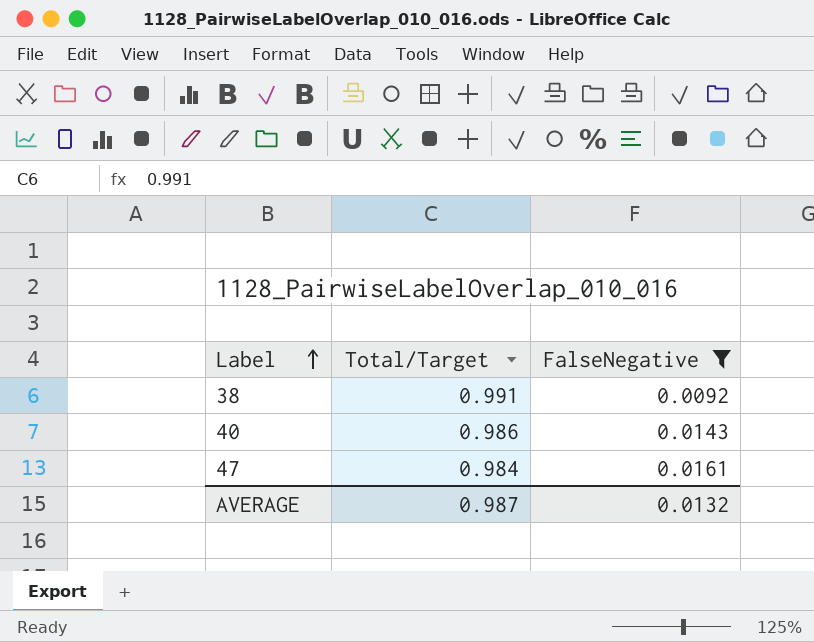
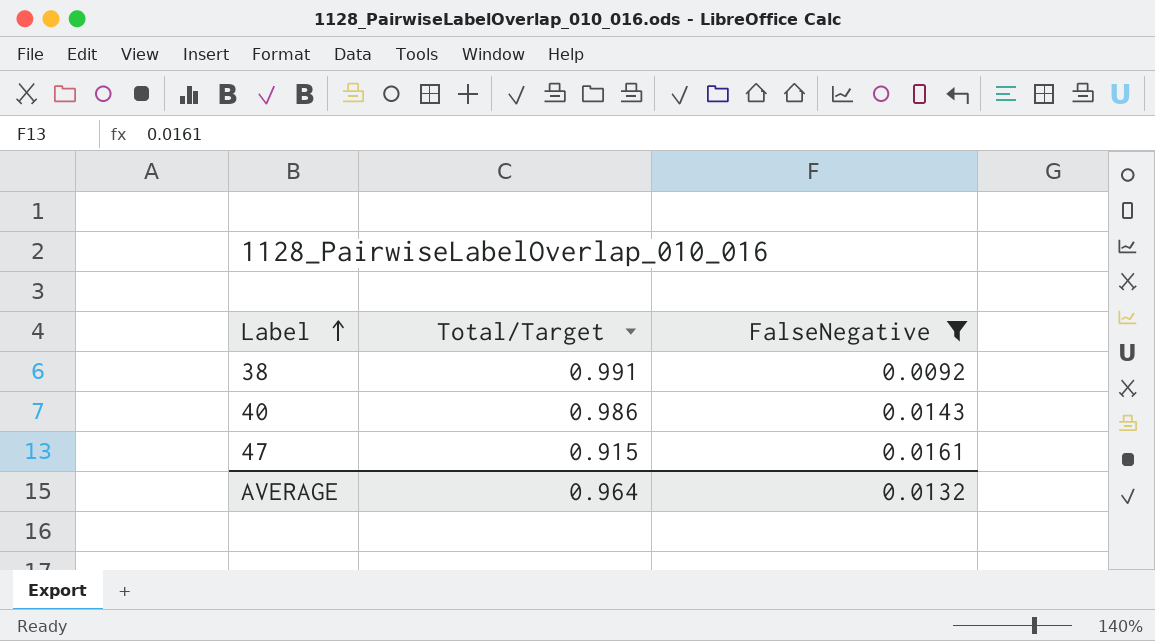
47 | Total/Target: 0.984 -> 0.915
AVERAGE | Total/Target: 0.987 -> 0.964

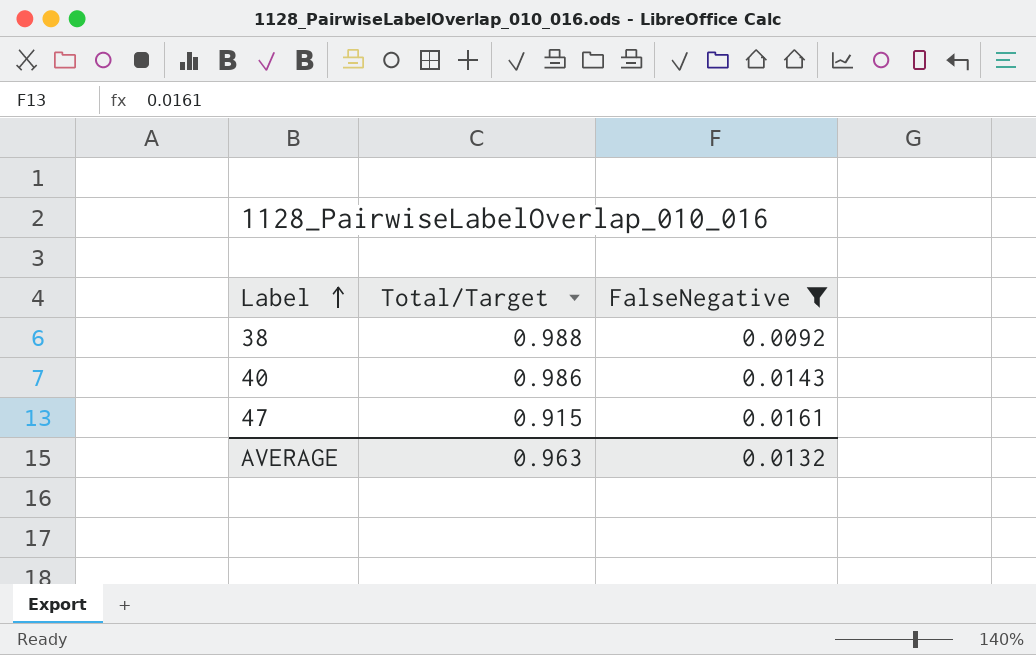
38 | Total/Target: 0.991 -> 0.988
AVERAGE | Total/Target: 0.964 -> 0.963

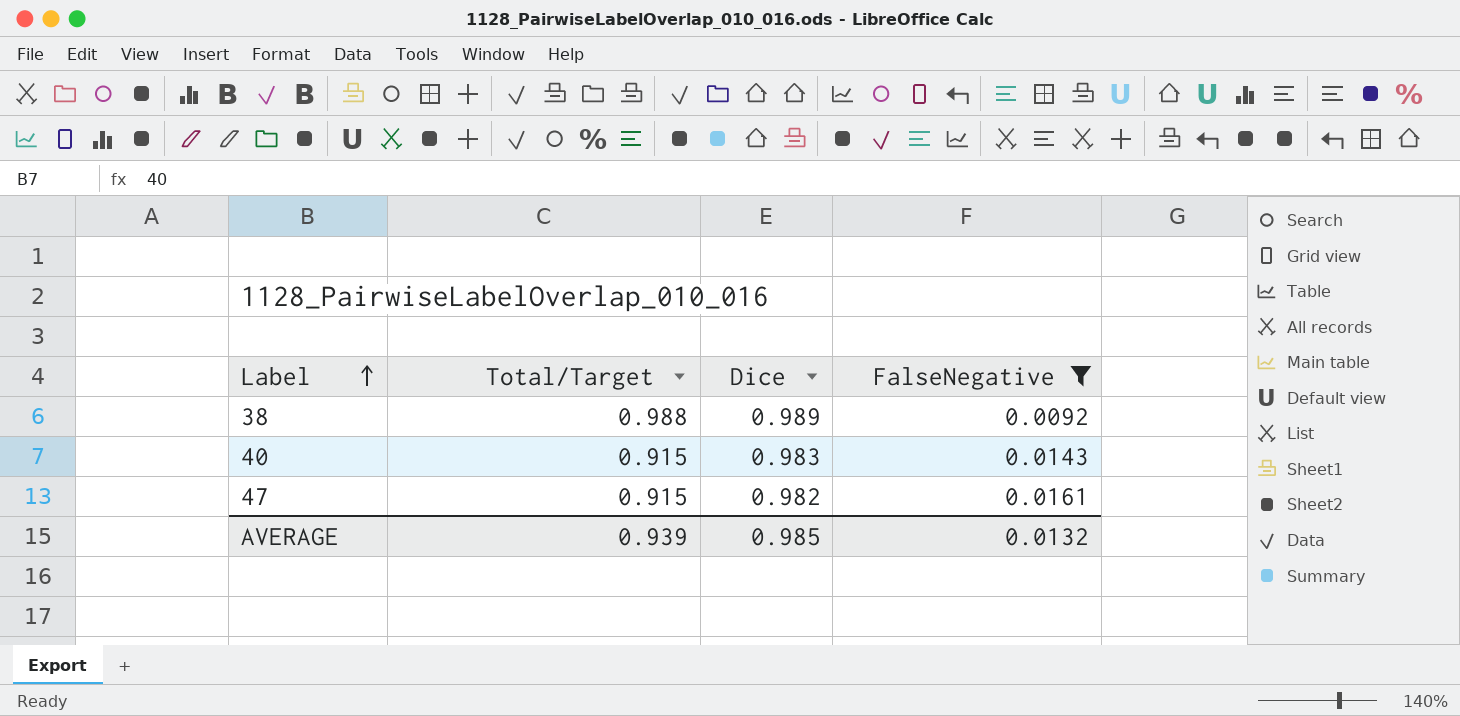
column Dice | position: none -> 3
40 | Total/Target: 0.986 -> 0.915
AVERAGE | Total/Target: 0.963 -> 0.939

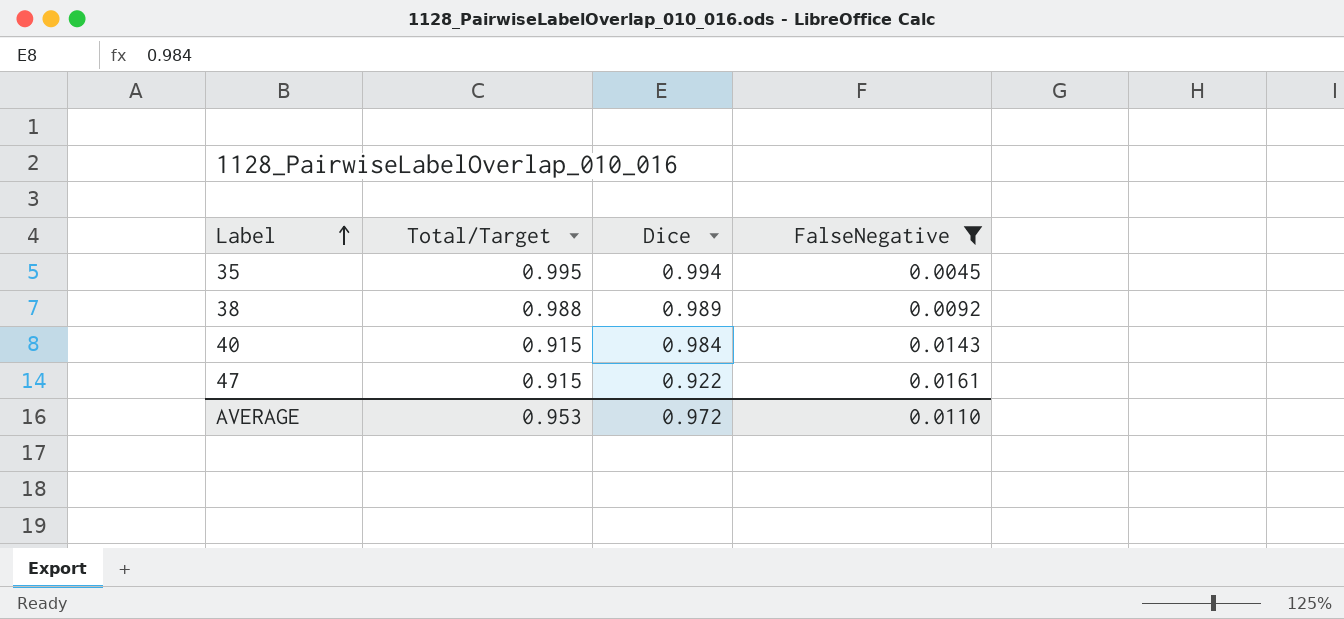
row 35: none -> 0.995 | 0.994 | 0.0045
40 | Dice: 0.983 -> 0.984
47 | Dice: 0.982 -> 0.922
AVERAGE | Total/Target: 0.939 -> 0.953
AVERAGE | Dice: 0.985 -> 0.972
AVERAGE | FalseNegative: 0.0132 -> 0.0110

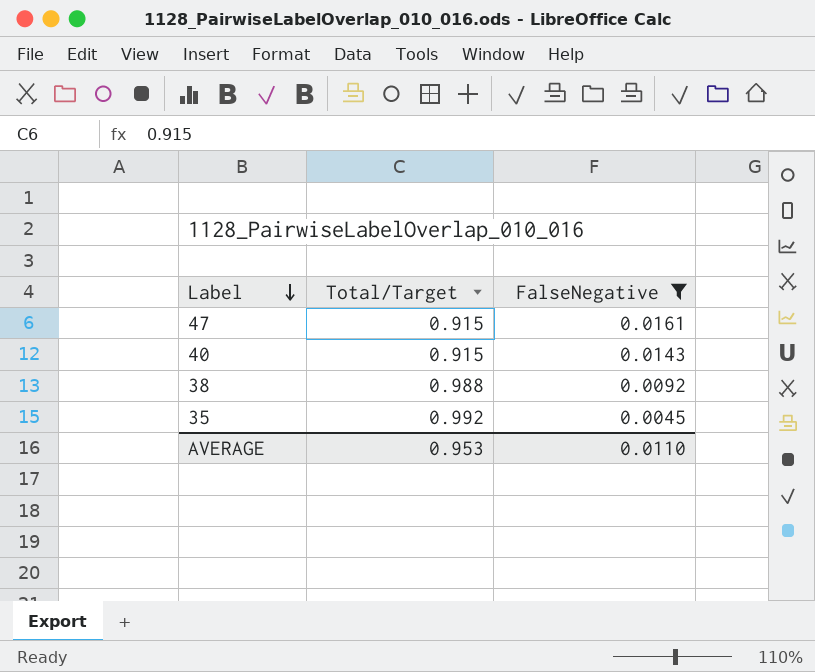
row order: Label ascending -> Label descending
column Dice | position: 3 -> none
35 | Total/Target: 0.995 -> 0.992

